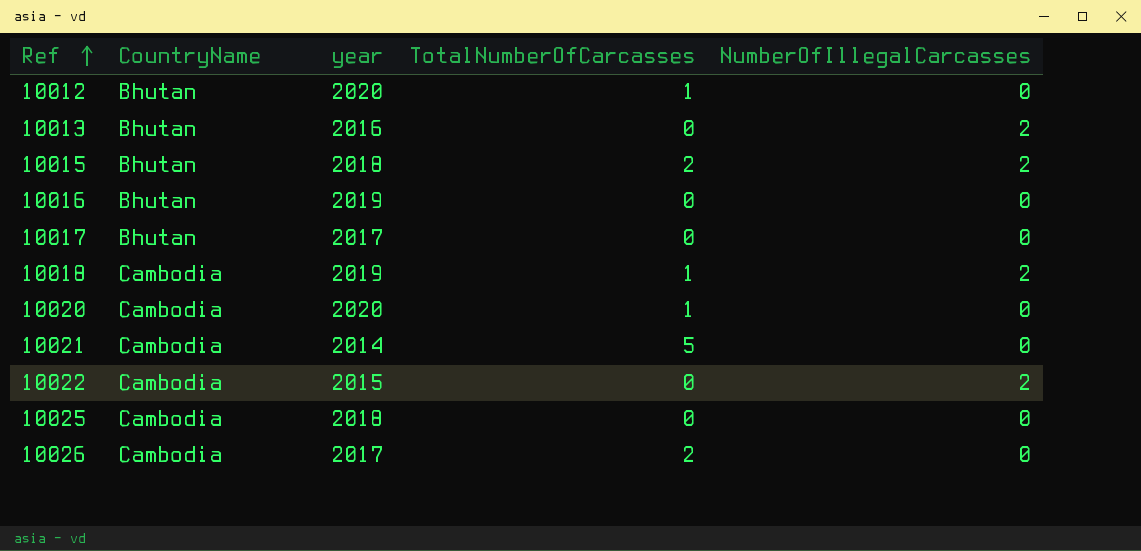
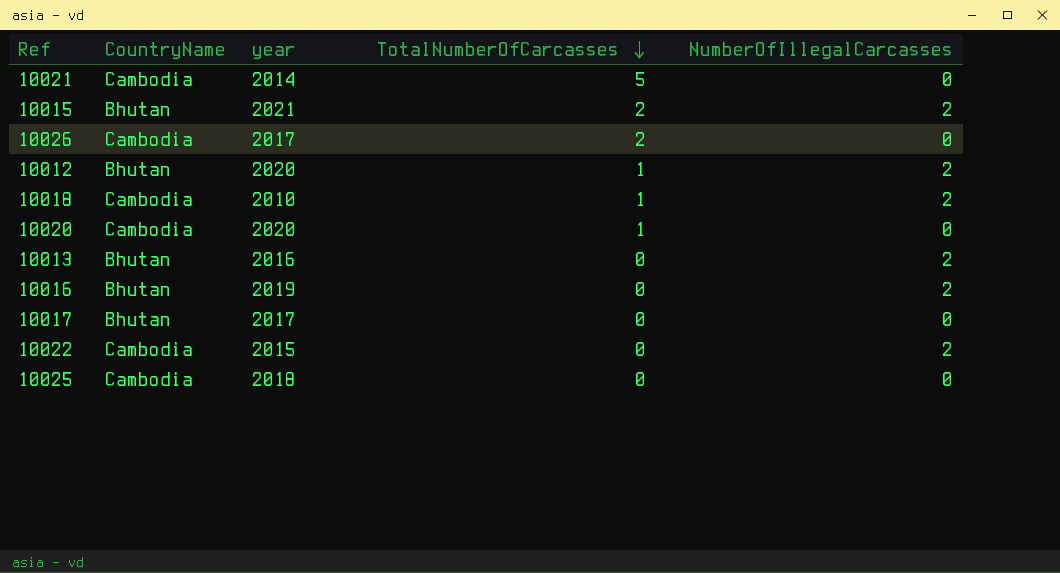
row order: Ref ascending -> TotalNumberOfCarcasses descending
10015 | year: 2018 -> 2021
10012 | NumberOfIllegalCarcasses: 0 -> 2
10018 | year: 2019 -> 2010
10016 | NumberOfIllegalCarcasses: 0 -> 2

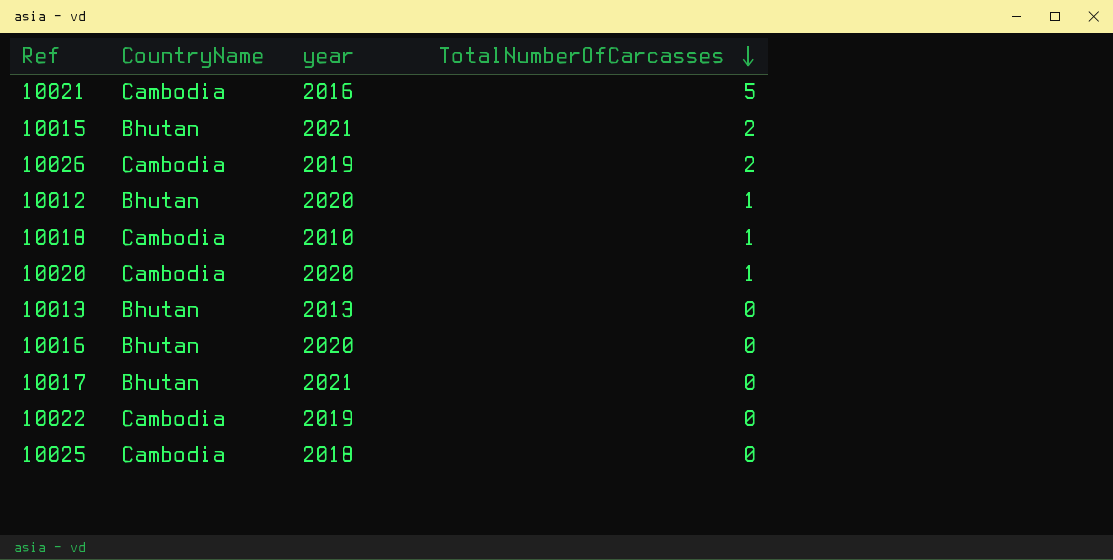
column NumberOfIllegalCarcasses | position: 5 -> none
10021 | year: 2014 -> 2016
10026 | year: 2017 -> 2019
10013 | year: 2016 -> 2013
10016 | year: 2019 -> 2020
10017 | year: 2017 -> 2021
10022 | year: 2015 -> 2019

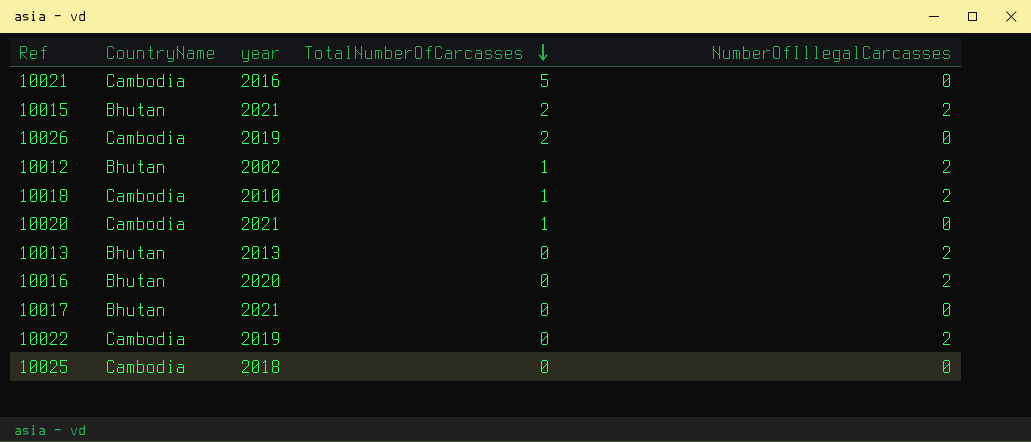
column NumberOfIllegalCarcasses | position: none -> 5
10012 | year: 2020 -> 2002
10020 | year: 2020 -> 2021

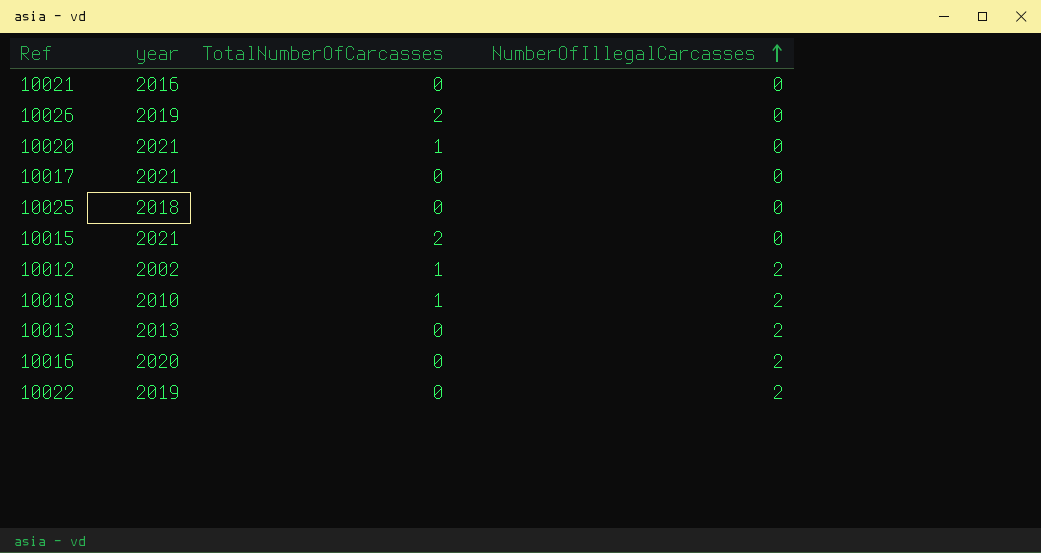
row order: TotalNumberOfCarcasses descending -> NumberOfIllegalCarcasses ascending
column CountryName | position: 2 -> none
10021 | TotalNumberOfCarcasses: 5 -> 0
10015 | NumberOfIllegalCarcasses: 2 -> 0

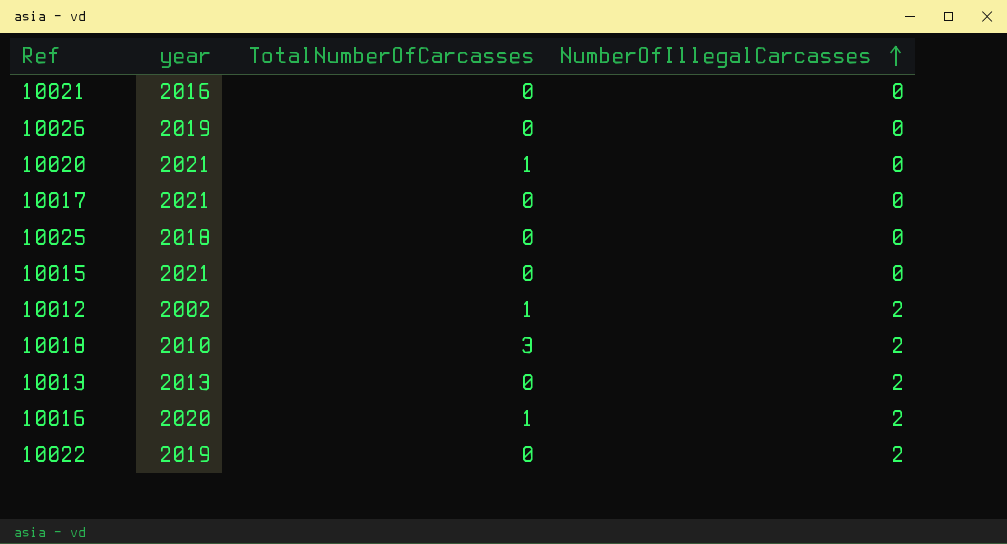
10026 | TotalNumberOfCarcasses: 2 -> 0
10015 | TotalNumberOfCarcasses: 2 -> 0
10018 | TotalNumberOfCarcasses: 1 -> 3
10016 | TotalNumberOfCarcasses: 0 -> 1

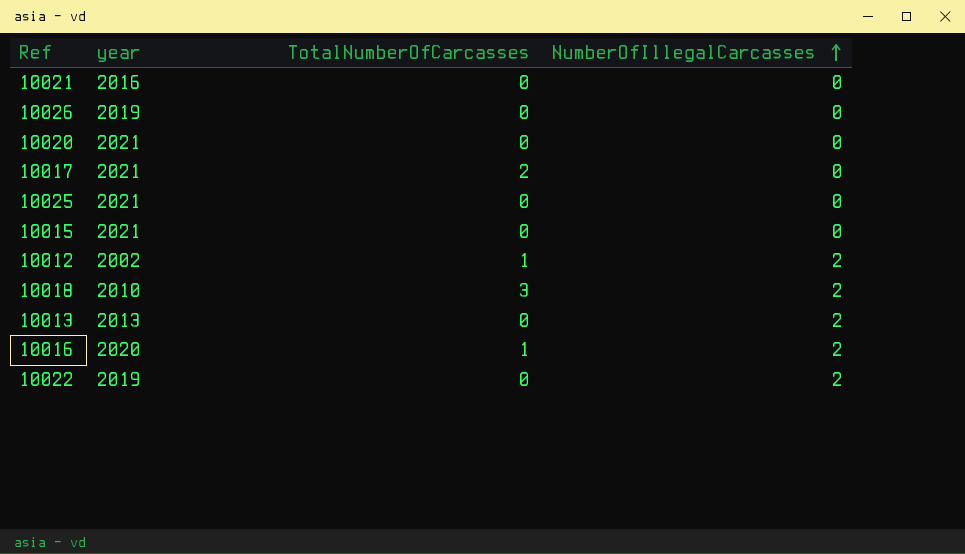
10020 | TotalNumberOfCarcasses: 1 -> 0
10017 | TotalNumberOfCarcasses: 0 -> 2
10025 | year: 2018 -> 2021

